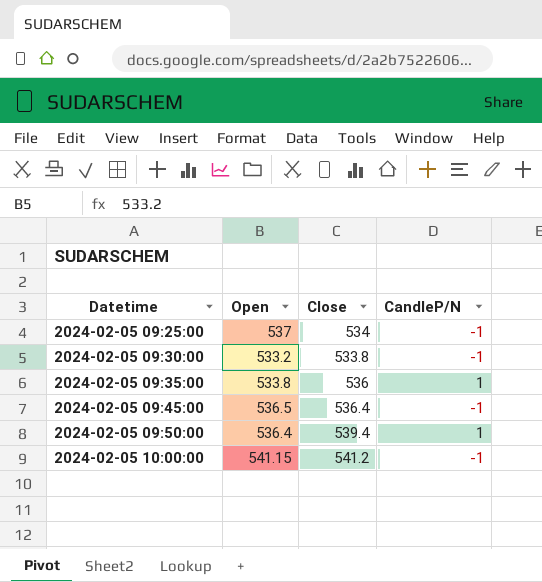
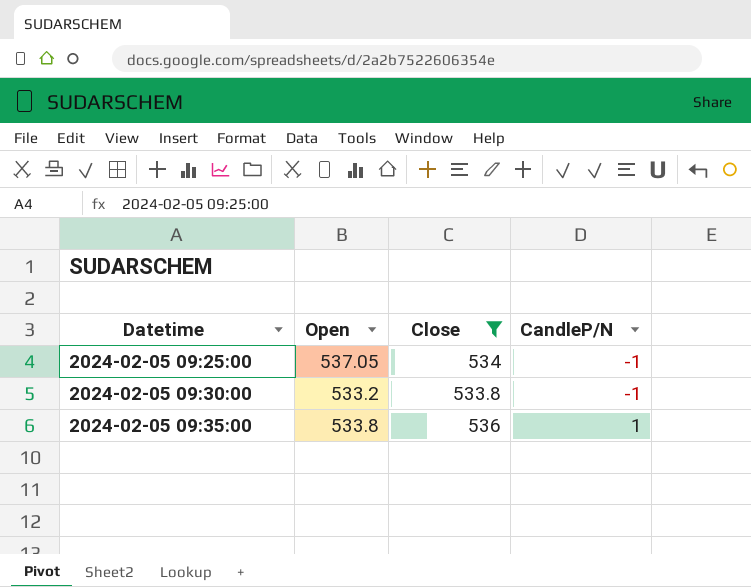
filter: none -> Close <= 536
2024-02-05 09:25:00 | Open: 537 -> 537.05

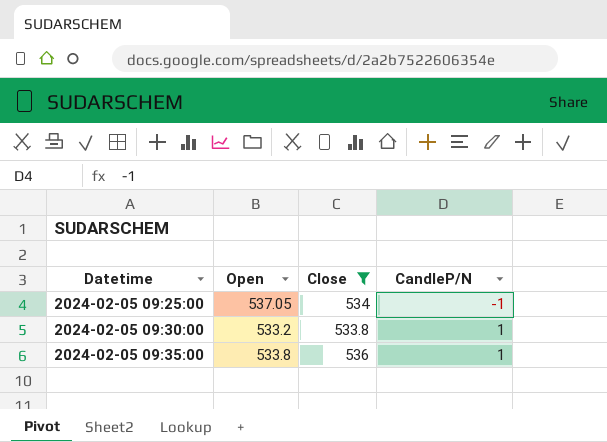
2024-02-05 09:30:00 | CandleP/N: -1 -> 1

